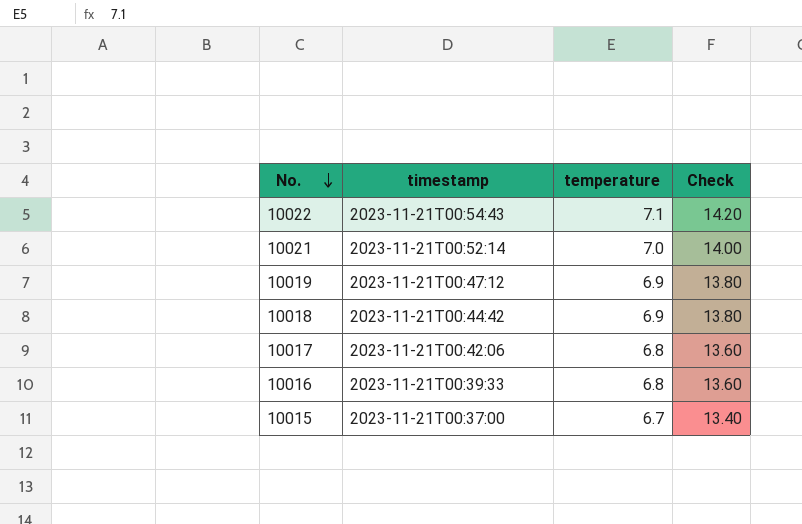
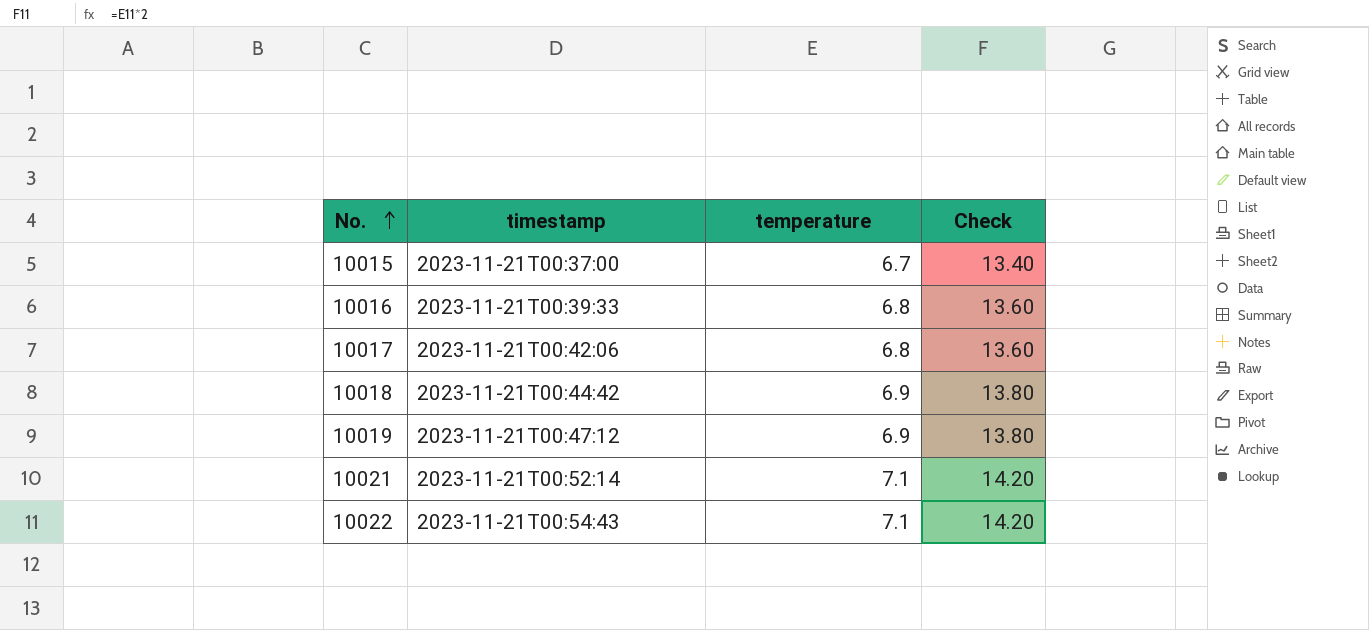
row order: No. descending -> No. ascending
10021 | temperature: 7.0 -> 7.1
10021 | Check: 14.00 -> 14.20

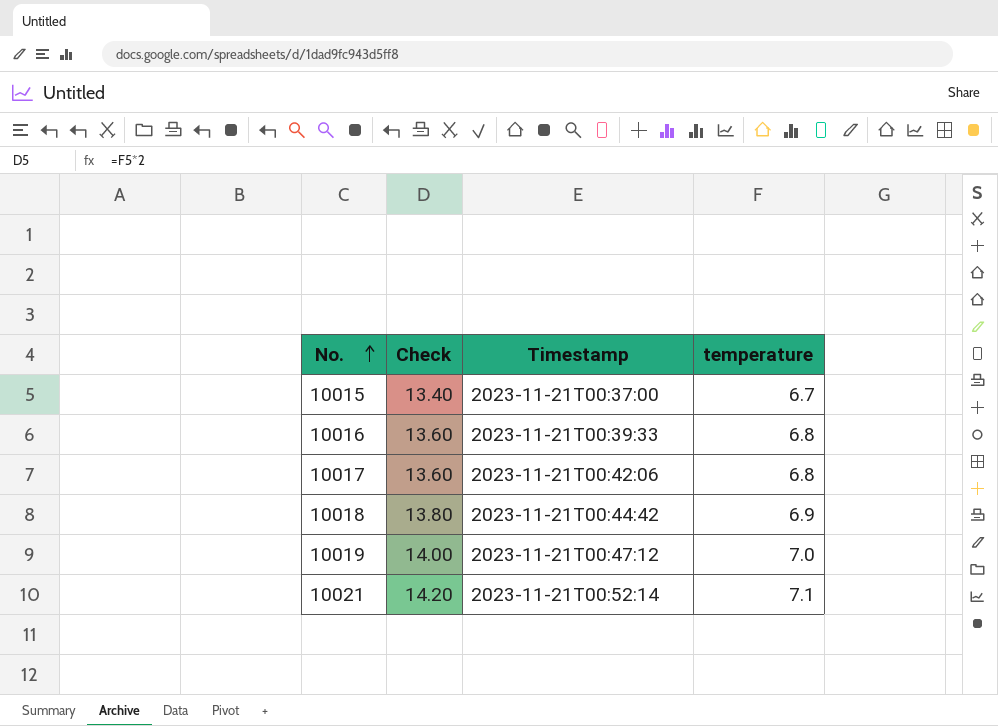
column Check | position: 4 -> 2
column name: timestamp -> Timestamp
row 10022: 2023-11-21T00:54:43 | 7.1 | 14.20 -> none
10019 | Check: 13.80 -> 14.00
10019 | temperature: 6.9 -> 7.0

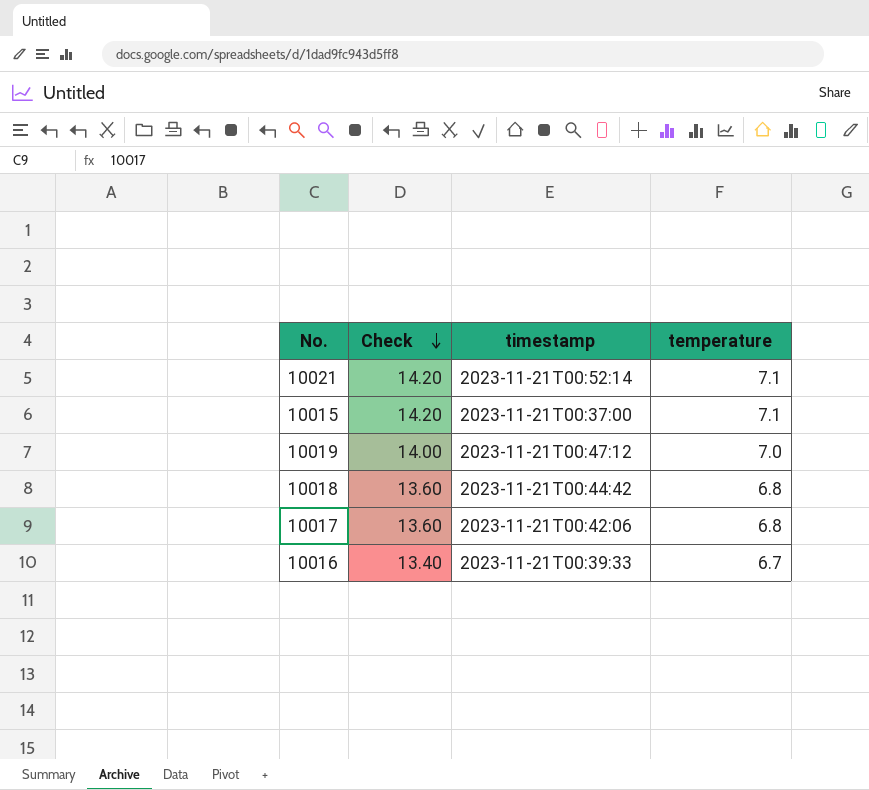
row order: No. ascending -> Check descending
column name: Timestamp -> timestamp
10015 | Check: 13.40 -> 14.20
10015 | temperature: 6.7 -> 7.1
10018 | Check: 13.80 -> 13.60
10018 | temperature: 6.9 -> 6.8
10016 | Check: 13.60 -> 13.40
10016 | temperature: 6.8 -> 6.7

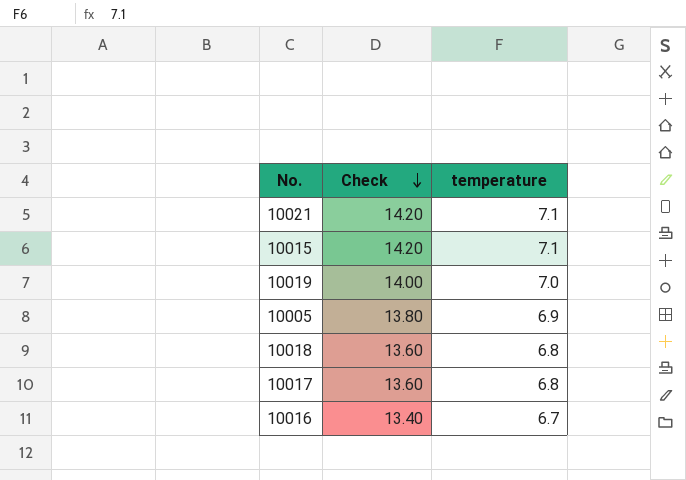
column timestamp | position: 3 -> none
row 10005: none -> 13.80 | 6.9

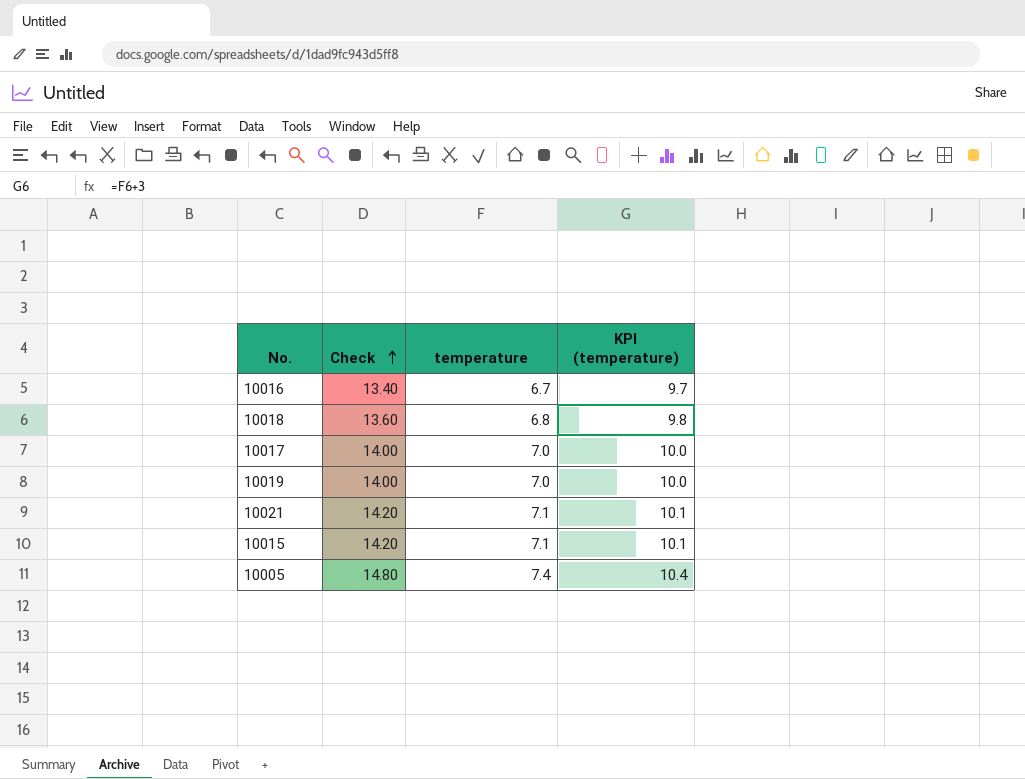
row order: Check descending -> Check ascending
column KPI (temperature) | formula: none -> [temperature] + 3
10017 | Check: 13.60 -> 14.00
10017 | temperature: 6.8 -> 7.0
10005 | Check: 13.80 -> 14.80
10005 | temperature: 6.9 -> 7.4

